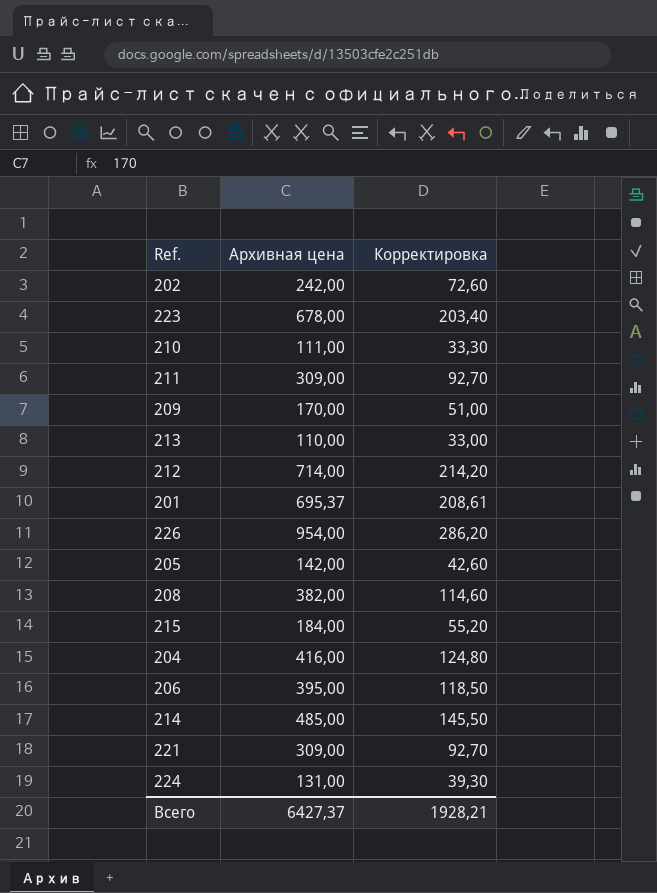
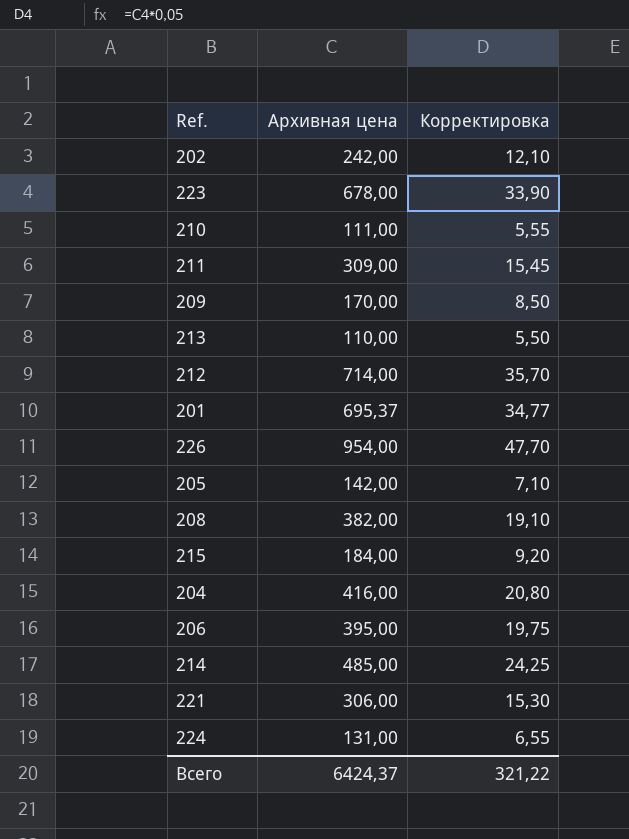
column Корректировка | formula: [Архивная цена] * 0,3 -> [Архивная цена] * 0,05
221 | Архивная цена: 309,00 -> 306,00
Всего | Архивная цена: 6427,37 -> 6424,37
Всего | Корректировка: 1928,21 -> 321,22

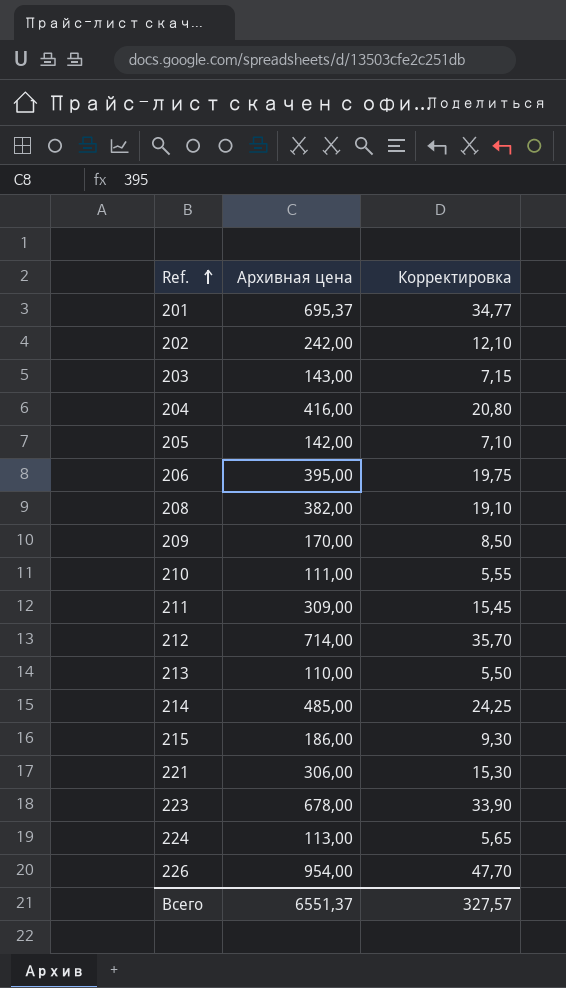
row order: none -> Ref. ascending
row 203: none -> 143,00 | 7,15
215 | Архивная цена: 184,00 -> 186,00
215 | Корректировка: 9,20 -> 9,30
224 | Архивная цена: 131,00 -> 113,00
224 | Корректировка: 6,55 -> 5,65
Всего | Архивная цена: 6424,37 -> 6551,37
Всего | Корректировка: 321,22 -> 327,57

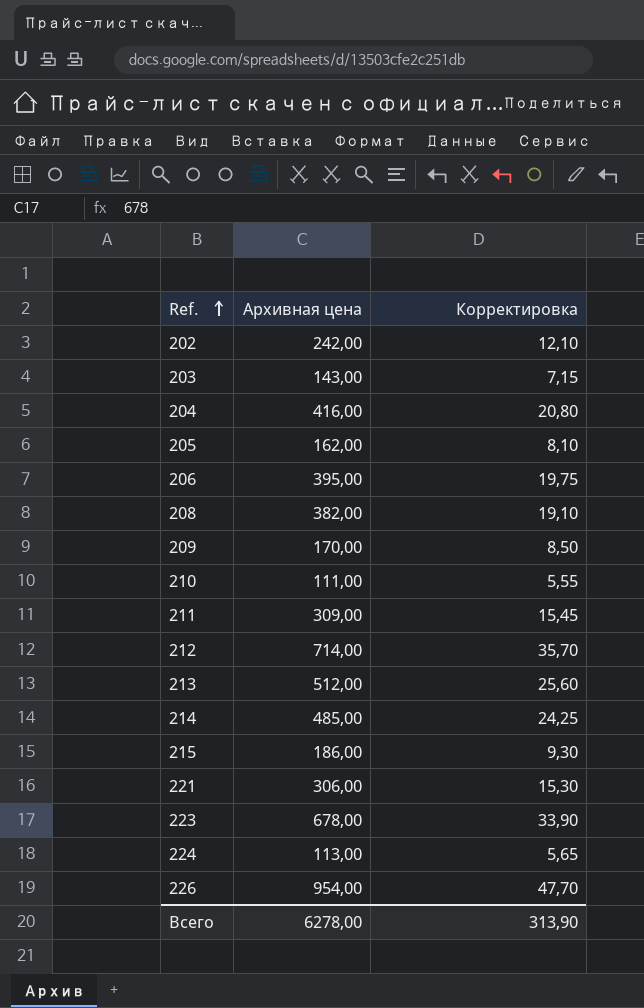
row 201: 695,37 | 34,77 -> none
205 | Архивная цена: 142,00 -> 162,00
205 | Корректировка: 7,10 -> 8,10
213 | Архивная цена: 110,00 -> 512,00
213 | Корректировка: 5,50 -> 25,60
Всего | Архивная цена: 6551,37 -> 6278,00
Всего | Корректировка: 327,57 -> 313,90

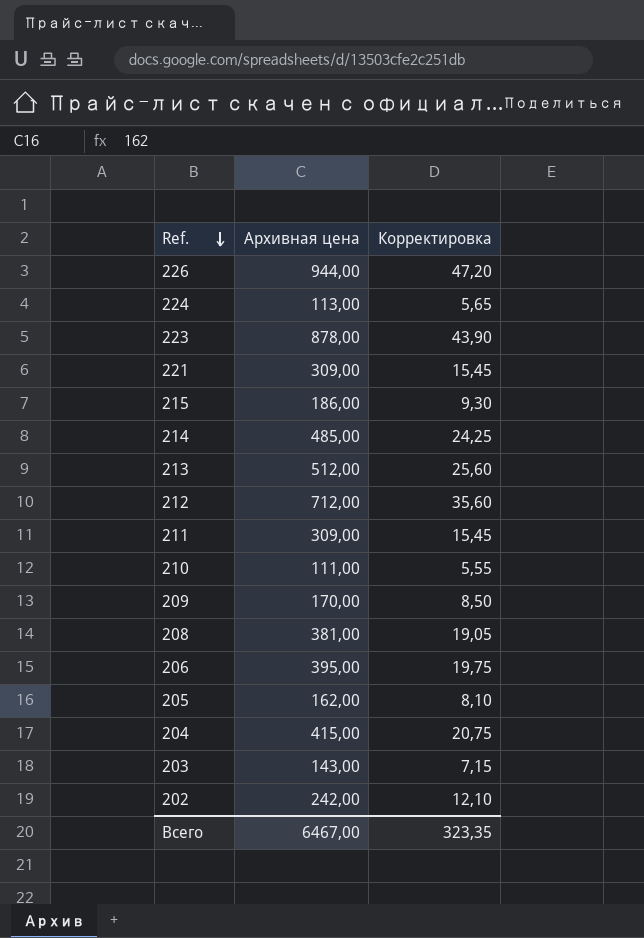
row order: Ref. ascending -> Ref. descending
226 | Архивная цена: 954,00 -> 944,00
226 | Корректировка: 47,70 -> 47,20
223 | Архивная цена: 678,00 -> 878,00
223 | Корректировка: 33,90 -> 43,90
221 | Архивная цена: 306,00 -> 309,00
221 | Корректировка: 15,30 -> 15,45
212 | Архивная цена: 714,00 -> 712,00
212 | Корректировка: 35,70 -> 35,60
208 | Архивная цена: 382,00 -> 381,00
208 | Корректировка: 19,10 -> 19,05
204 | Архивная цена: 416,00 -> 415,00
204 | Корректировка: 20,80 -> 20,75
Всего | Архивная цена: 6278,00 -> 6467,00
Всего | Корректировка: 313,90 -> 323,35

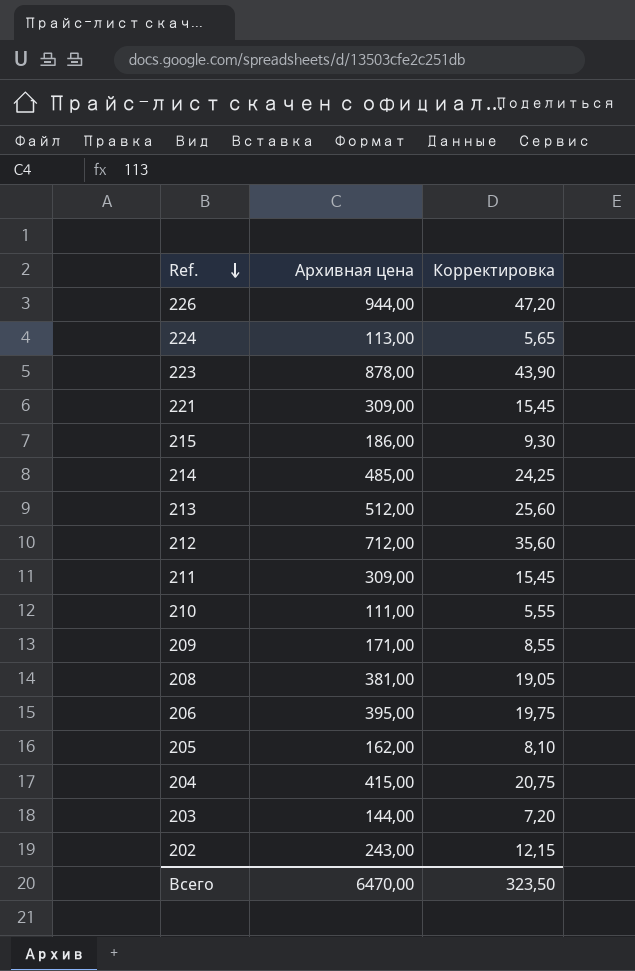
209 | Архивная цена: 170,00 -> 171,00
209 | Корректировка: 8,50 -> 8,55
203 | Архивная цена: 143,00 -> 144,00
203 | Корректировка: 7,15 -> 7,20
202 | Архивная цена: 242,00 -> 243,00
202 | Корректировка: 12,10 -> 12,15
Всего | Архивная цена: 6467,00 -> 6470,00
Всего | Корректировка: 323,35 -> 323,50

